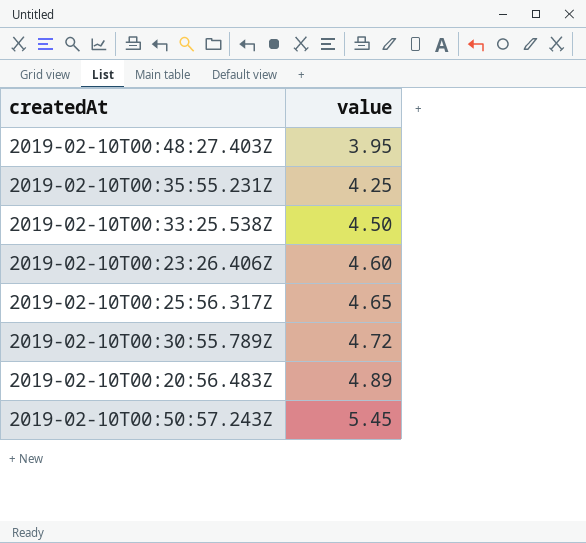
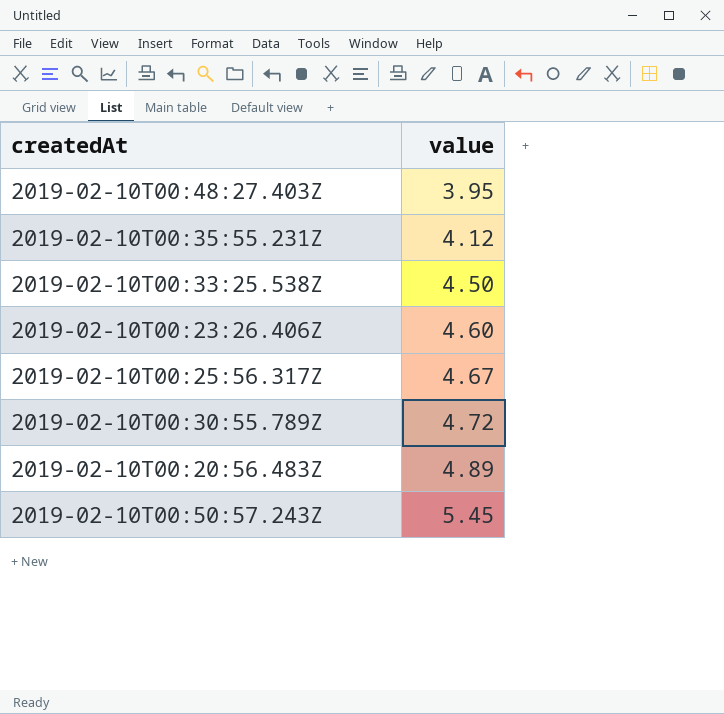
2019-02-10T00:35:55.231Z | value: 4.25 -> 4.12
2019-02-10T00:25:56.317Z | value: 4.65 -> 4.67

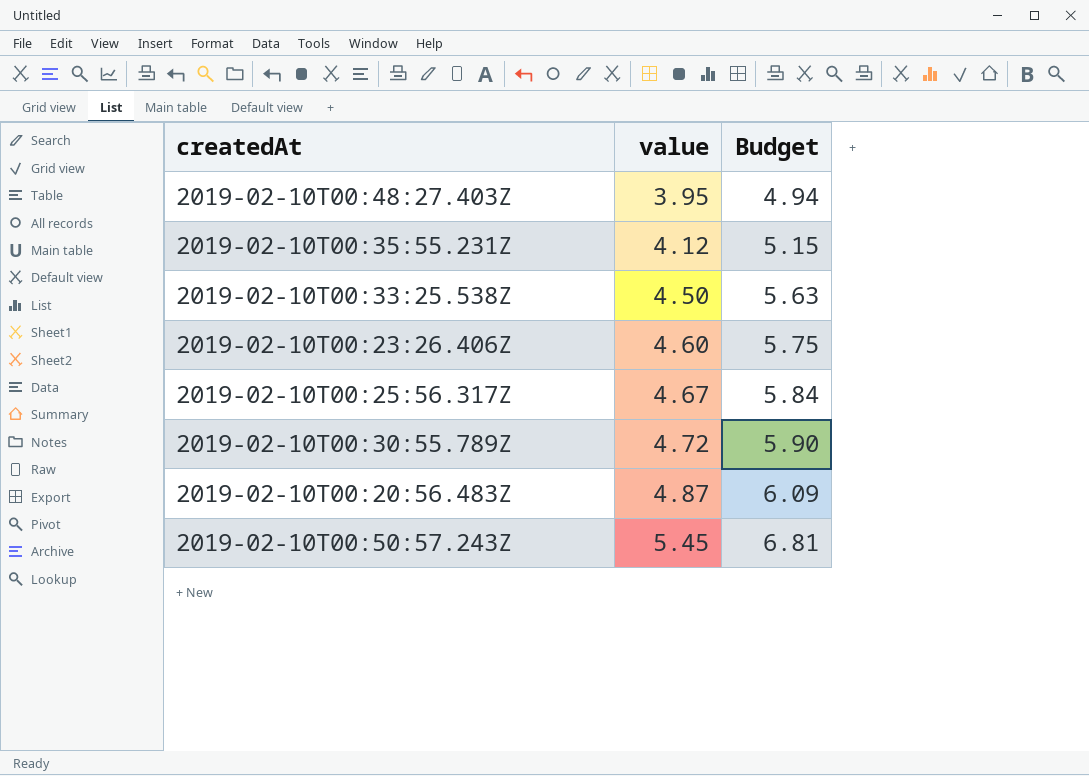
column Budget | formula: none -> [value] * 1.25
2019-02-10T00:20:56.483Z | value: 4.89 -> 4.87

